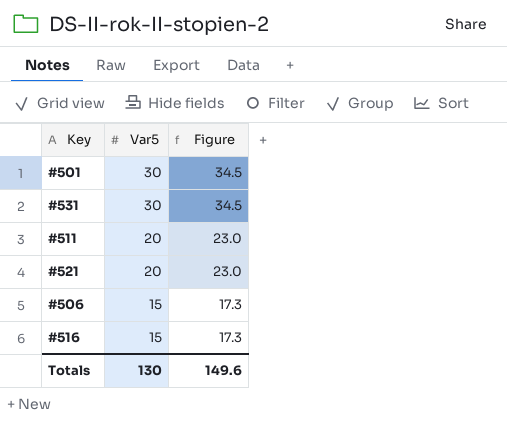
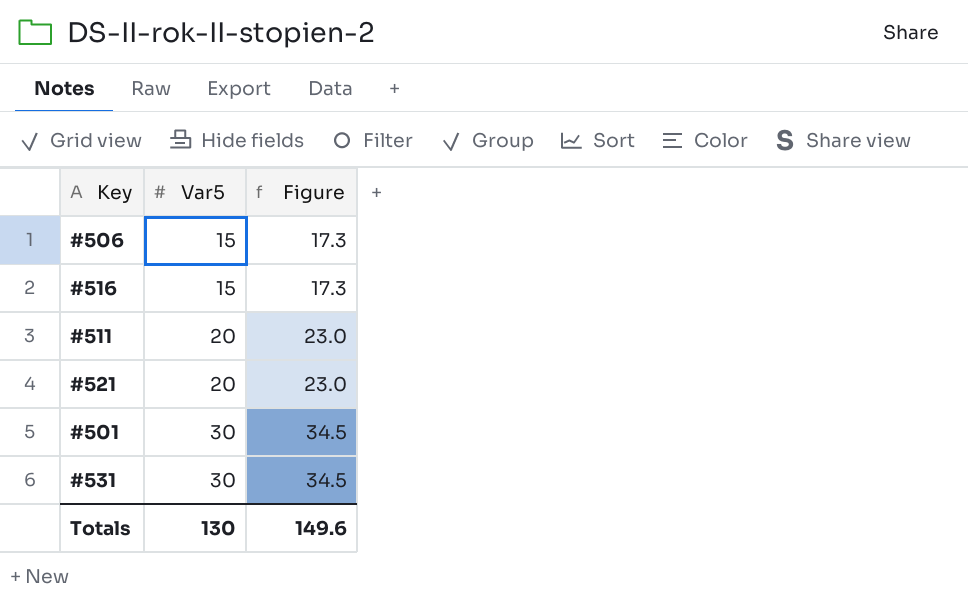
row order: Var5 descending -> Var5 ascending

